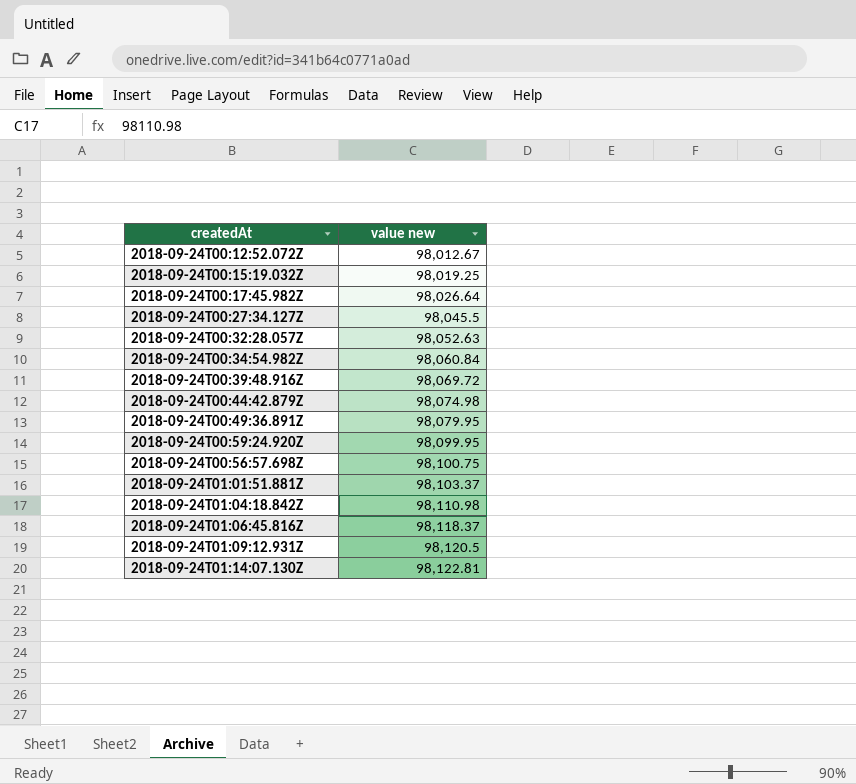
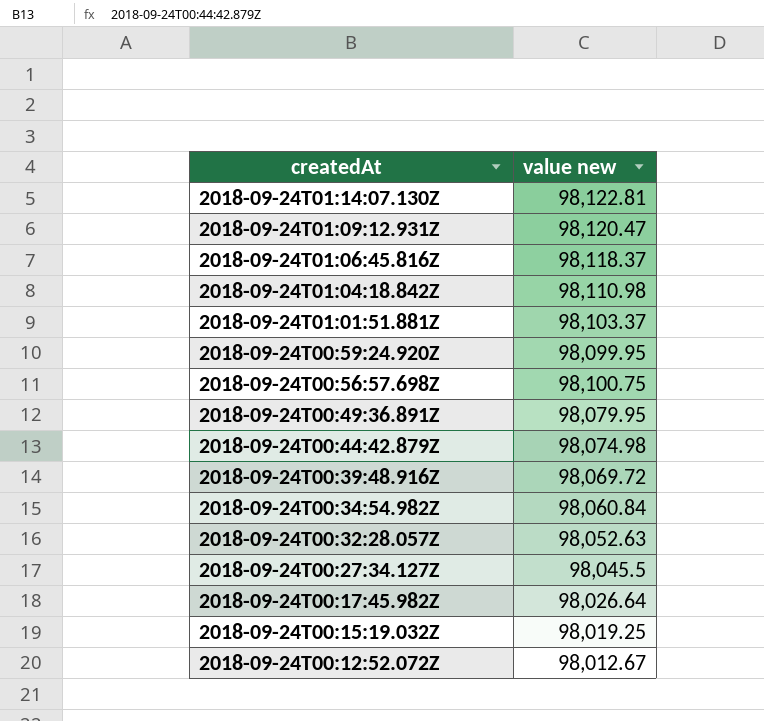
row order: value new ascending -> createdAt descending
2018-09-24T01:09:12.931Z | value new: 98,120.5 -> 98,120.47

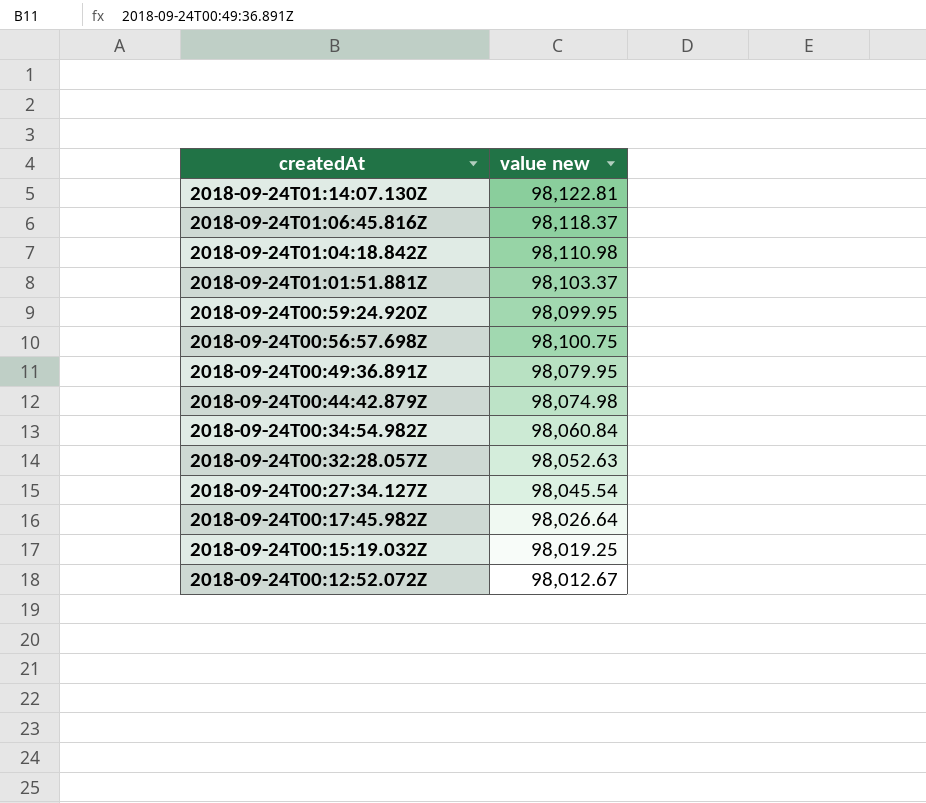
row 2018-09-24T01:09:12.931Z: 98,120.47 -> none
row 2018-09-24T00:39:48.916Z: 98,069.72 -> none
2018-09-24T00:27:34.127Z | value new: 98,045.5 -> 98,045.54

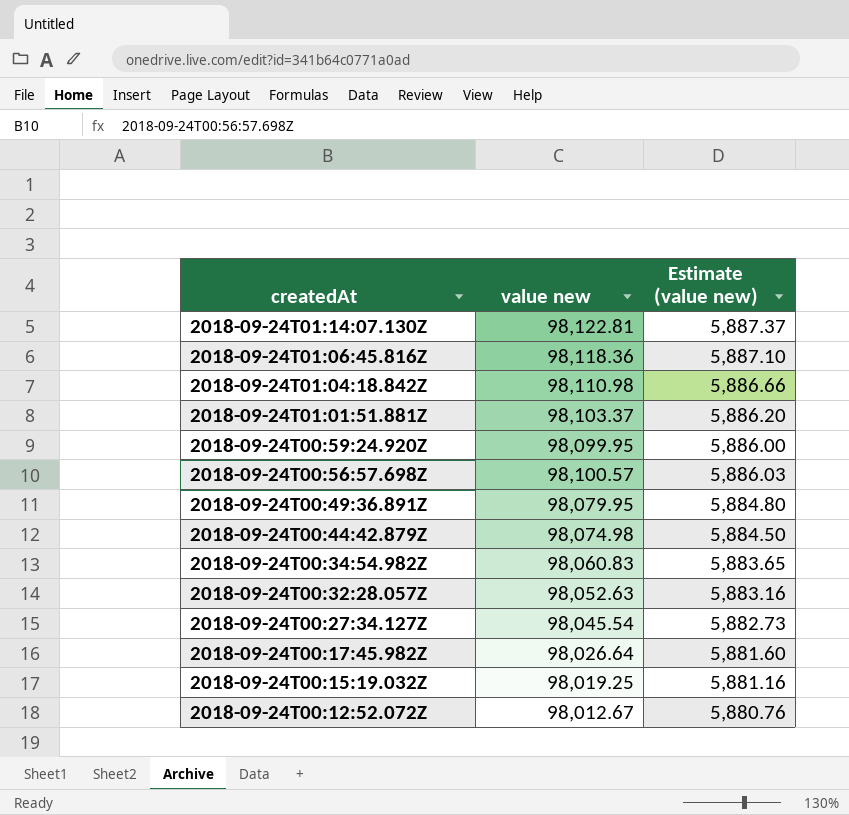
column Estimate (value new) | formula: none -> [value new] * 0.06
2018-09-24T01:06:45.816Z | value new: 98,118.37 -> 98,118.36
2018-09-24T00:56:57.698Z | value new: 98,100.75 -> 98,100.57
2018-09-24T00:34:54.982Z | value new: 98,060.84 -> 98,060.83

